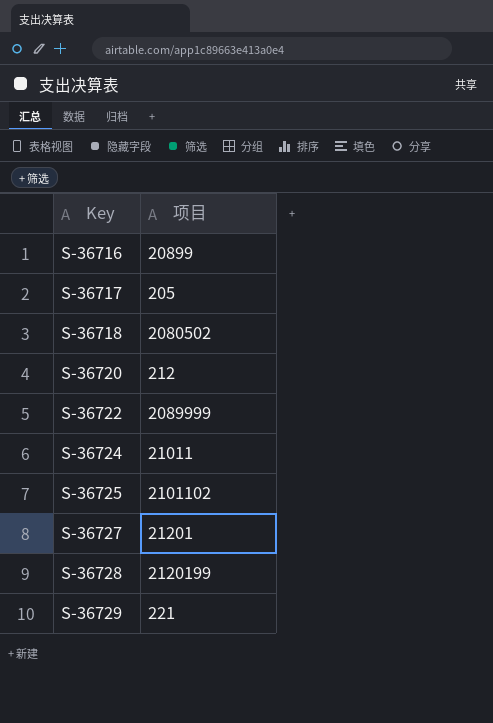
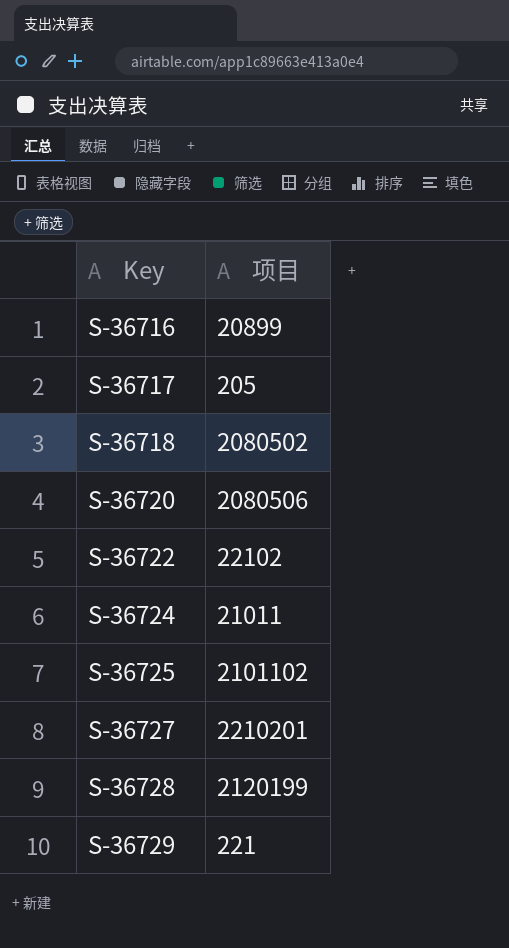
S-36720 | 项目: 212 -> 2080506
S-36722 | 项目: 2089999 -> 22102
S-36727 | 项目: 21201 -> 2210201

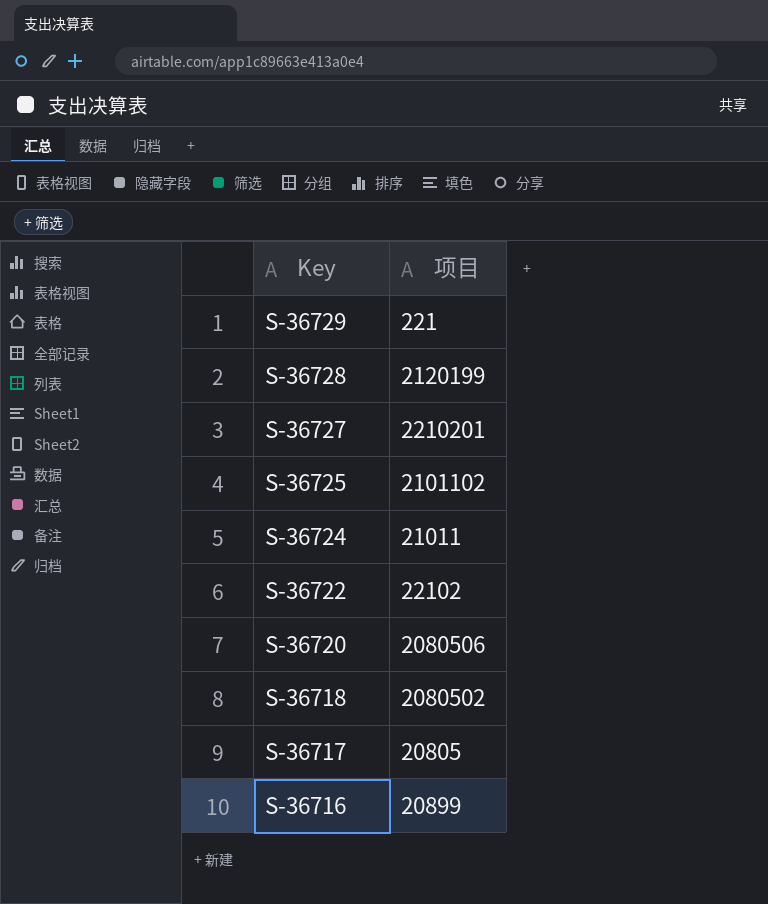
row order: Key ascending -> Key descending
S-36717 | 项目: 205 -> 20805

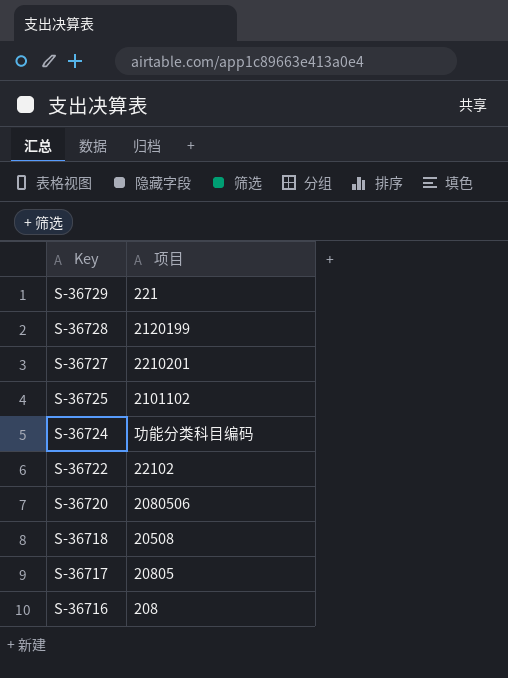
S-36724 | 项目: 21011 -> 功能分类科目编码
S-36718 | 项目: 2080502 -> 20508
S-36716 | 项目: 20899 -> 208

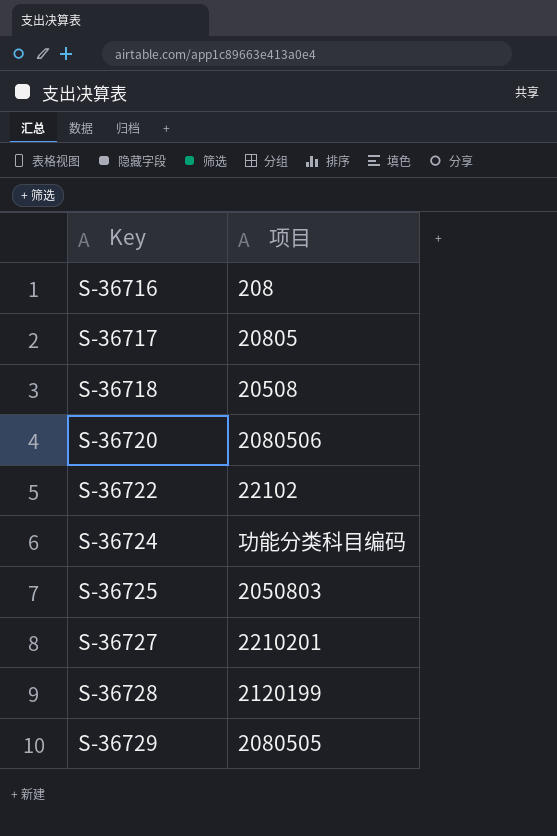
row order: Key descending -> Key ascending
S-36725 | 项目: 2101102 -> 2050803
S-36729 | 项目: 221 -> 2080505

